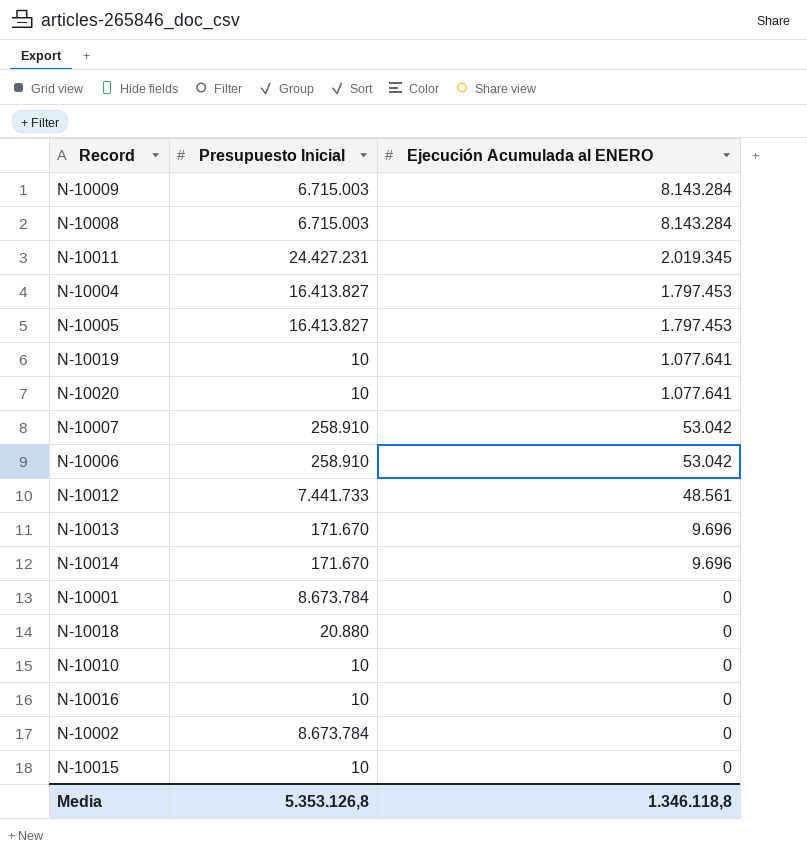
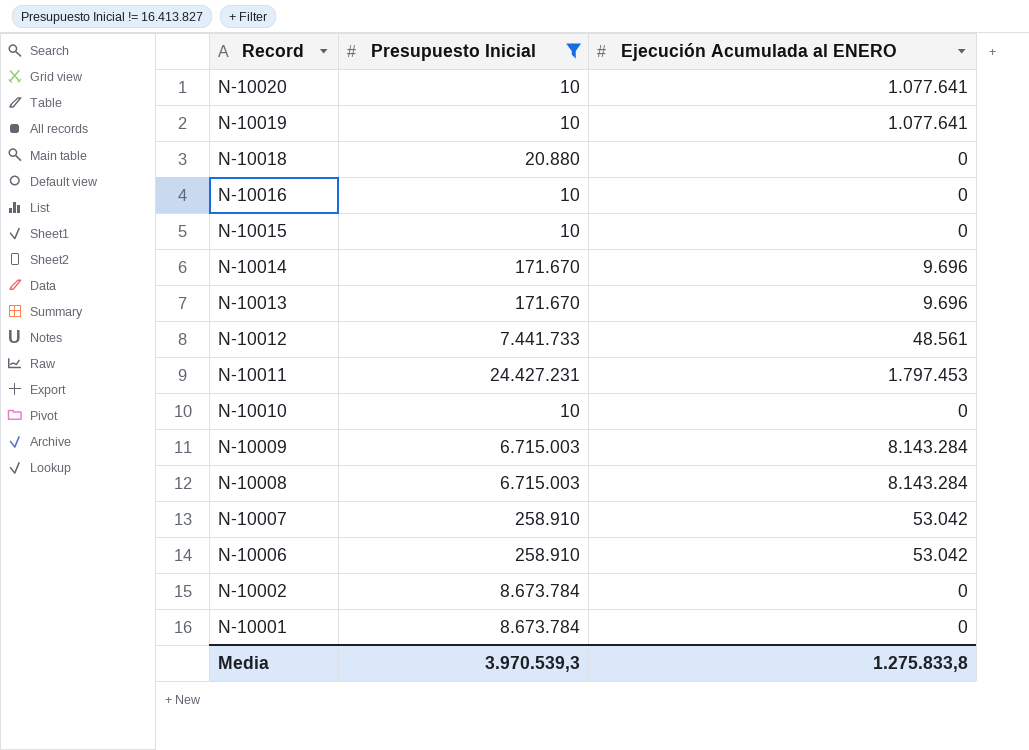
filter: none -> Presupuesto Inicial != 16.413.827
row order: Ejecución Acumulada al ENERO descending -> Record descending
N-10011 | Ejecución Acumulada al ENERO: 2.019.345 -> 1.797.453
Media | Presupuesto Inicial: 5.353.126,8 -> 3.970.539,3
Media | Ejecución Acumulada al ENERO: 1.346.118,8 -> 1.275.833,8

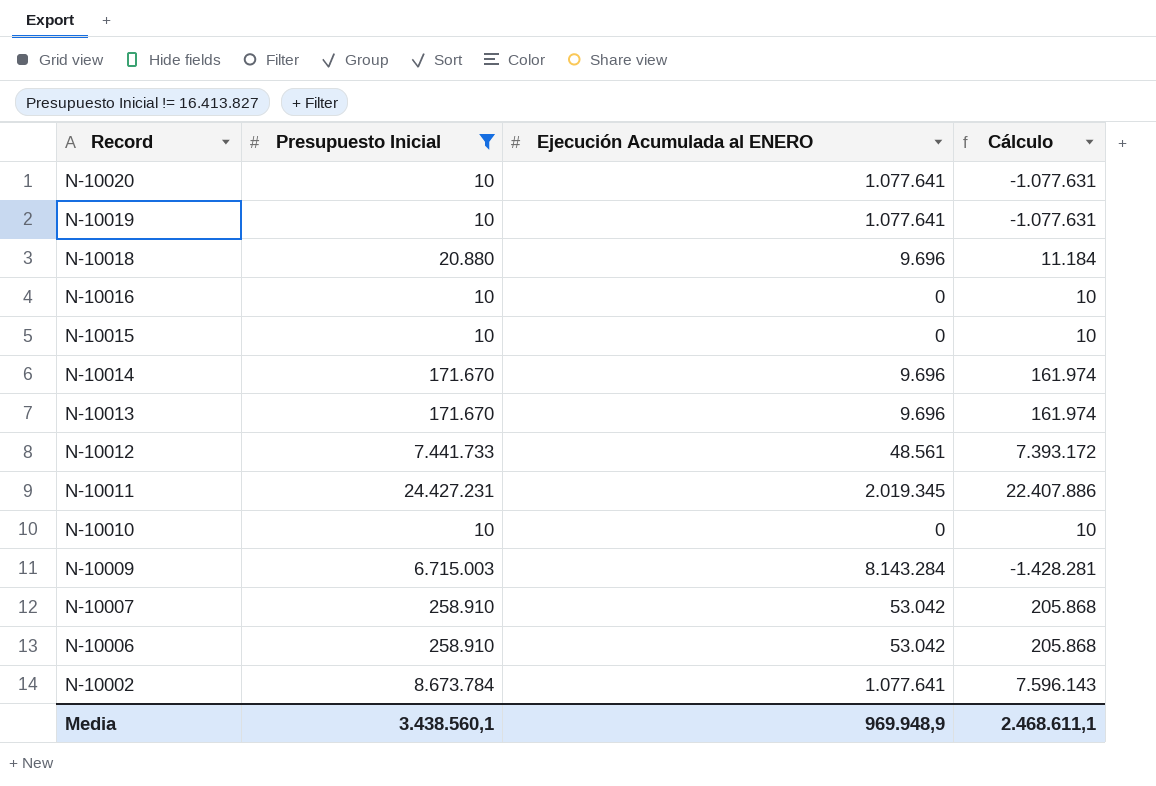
column Cálculo | formula: none -> [Presupuesto Inicial] - [Ejecución Acumulada al ENERO]
row N-10008: 6.715.003 | 8.143.284 -> none
row N-10001: 8.673.784 | 0 -> none
N-10018 | Ejecución Acumulada al ENERO: 0 -> 9.696
N-10011 | Ejecución Acumulada al ENERO: 1.797.453 -> 2.019.345
N-10002 | Ejecución Acumulada al ENERO: 0 -> 1.077.641
Media | Presupuesto Inicial: 3.970.539,3 -> 3.438.560,1
Media | Ejecución Acumulada al ENERO: 1.275.833,8 -> 969.948,9

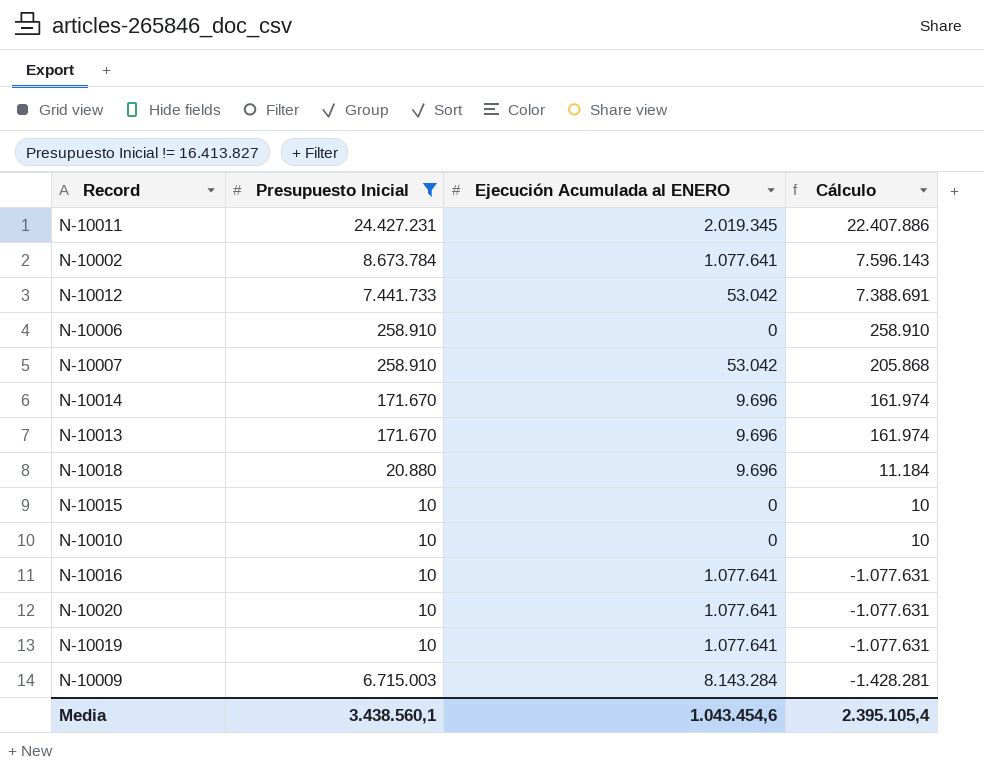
row order: Record descending -> Cálculo descending
N-10012 | Ejecución Acumulada al ENERO: 48.561 -> 53.042
N-10012 | Cálculo: 7.393.172 -> 7.388.691
N-10006 | Ejecución Acumulada al ENERO: 53.042 -> 0
N-10006 | Cálculo: 205.868 -> 258.910
N-10016 | Ejecución Acumulada al ENERO: 0 -> 1.077.641
N-10016 | Cálculo: 10 -> -1.077.631
Media | Ejecución Acumulada al ENERO: 969.948,9 -> 1.043.454,6
Media | Cálculo: 2.468.611,1 -> 2.395.105,4

